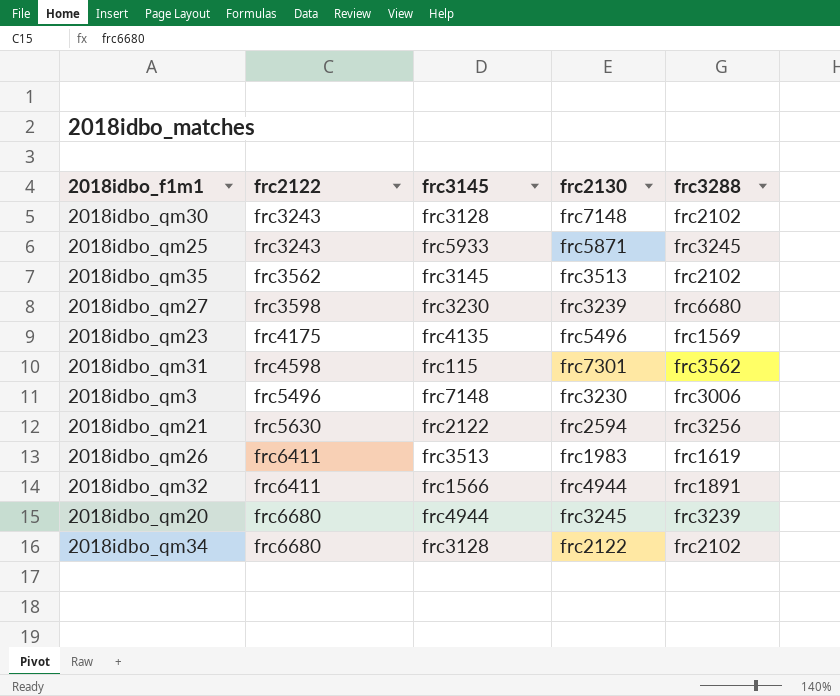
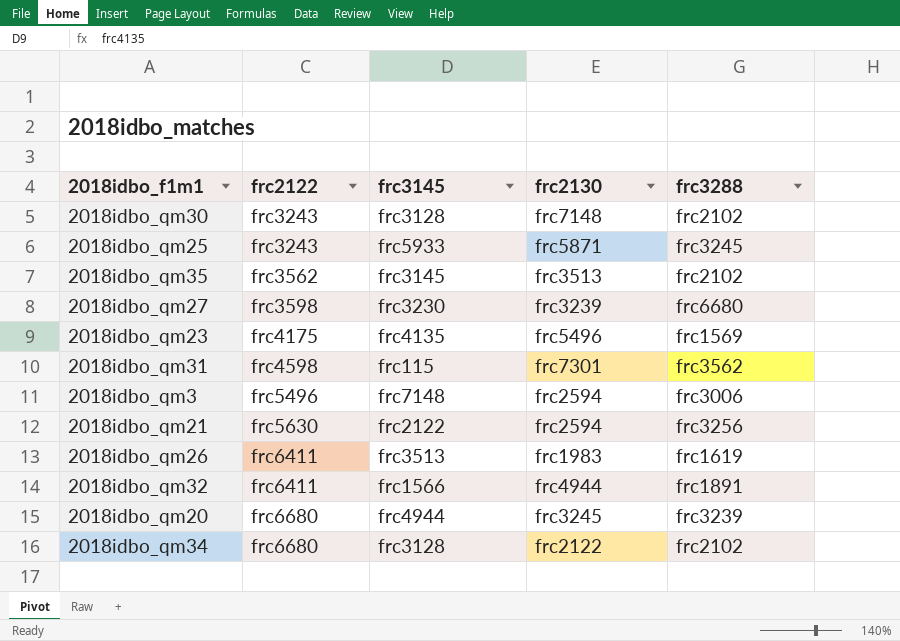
2018idbo_qm3 | frc2130: frc3230 -> frc2594

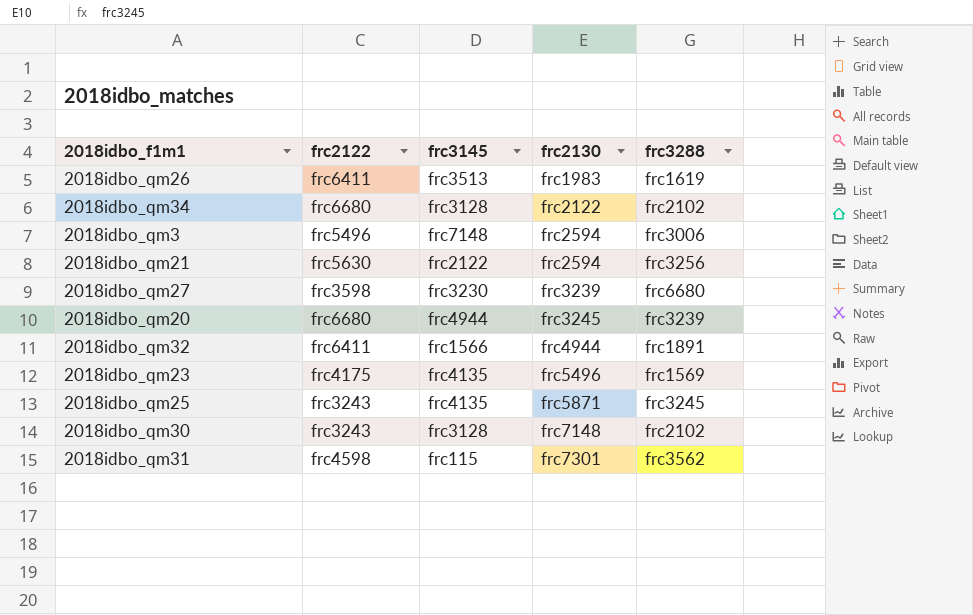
row order: frc2122 ascending -> frc2130 ascending
row 2018idbo_qm35: frc3562 | frc3145 | frc3513 | frc2102 -> none
2018idbo_qm25 | frc3145: frc5933 -> frc4135

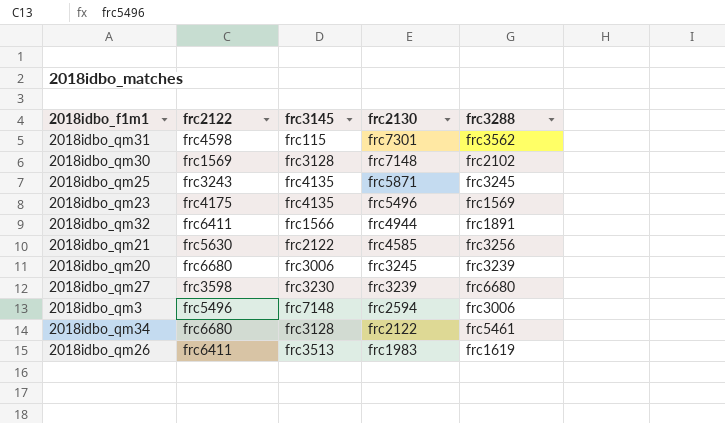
row order: frc2130 ascending -> frc2130 descending
2018idbo_qm30 | frc2122: frc3243 -> frc1569
2018idbo_qm21 | frc2130: frc2594 -> frc4585
2018idbo_qm20 | frc3145: frc4944 -> frc3006
2018idbo_qm34 | frc3288: frc2102 -> frc5461

